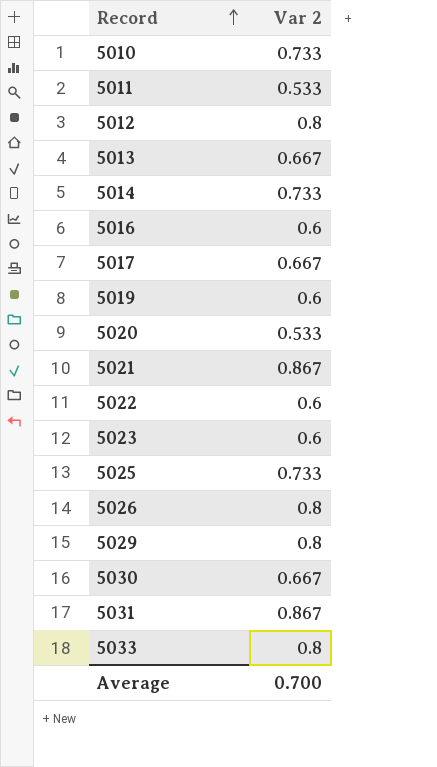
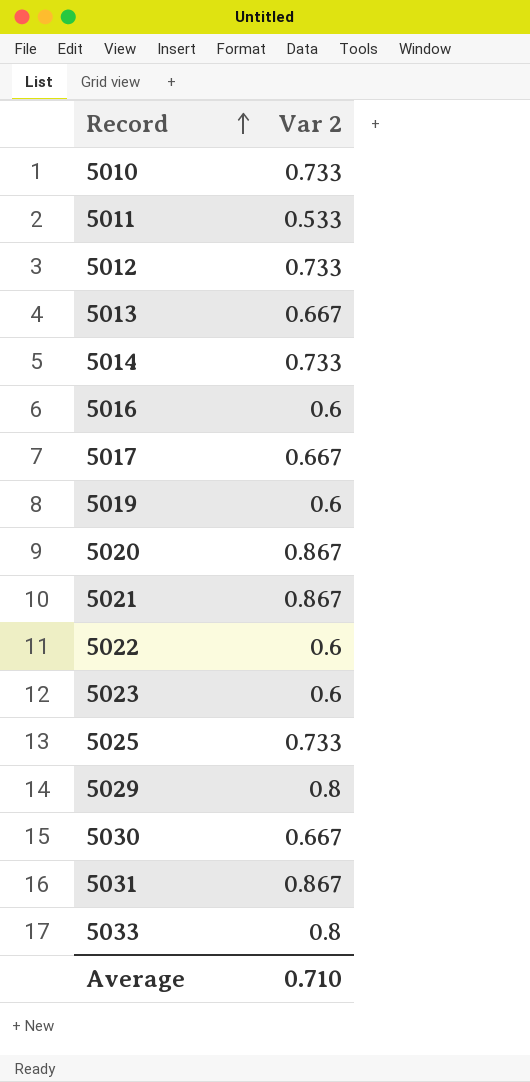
row 5026: 0.8 -> none
5012 | Var 2: 0.8 -> 0.733
5020 | Var 2: 0.533 -> 0.867
Average | Var 2: 0.700 -> 0.710

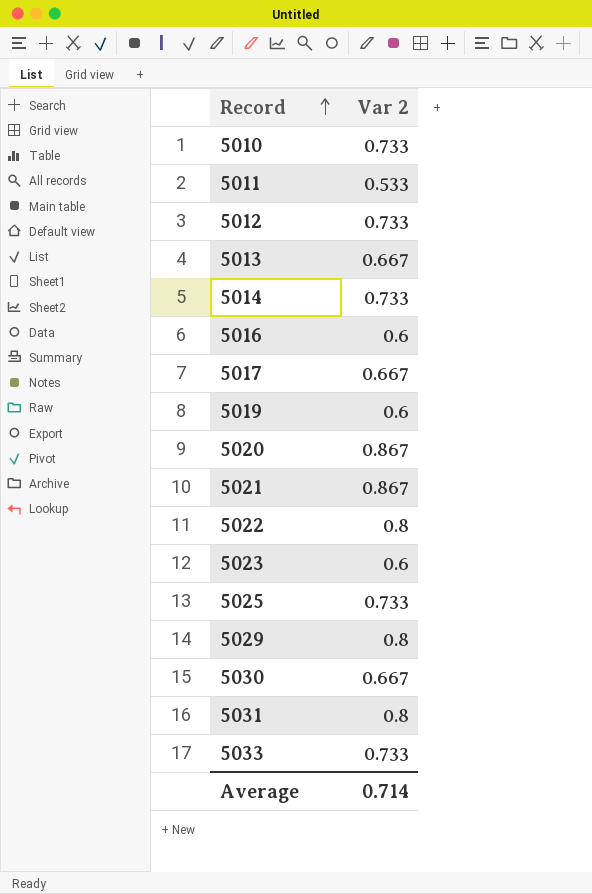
5022 | Var 2: 0.6 -> 0.8
5031 | Var 2: 0.867 -> 0.8
5033 | Var 2: 0.8 -> 0.733
Average | Var 2: 0.710 -> 0.714

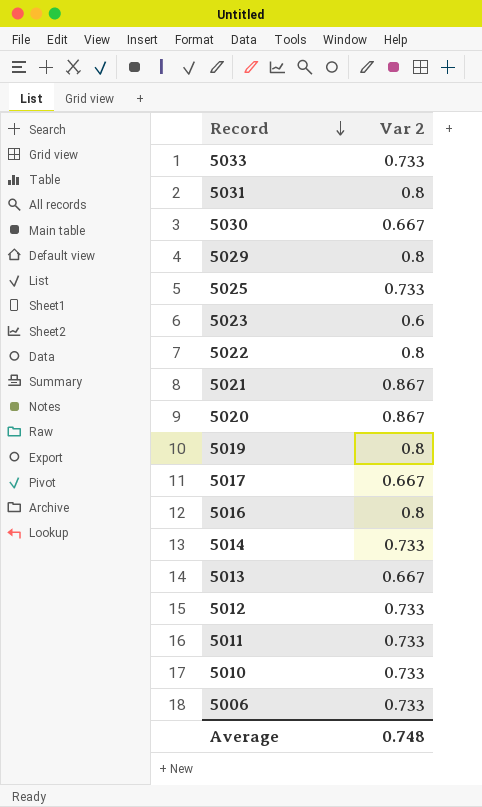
row order: Record ascending -> Record descending
5019 | Var 2: 0.6 -> 0.8
5016 | Var 2: 0.6 -> 0.8
5011 | Var 2: 0.533 -> 0.733
row 5006: none -> 0.733
Average | Var 2: 0.714 -> 0.748

